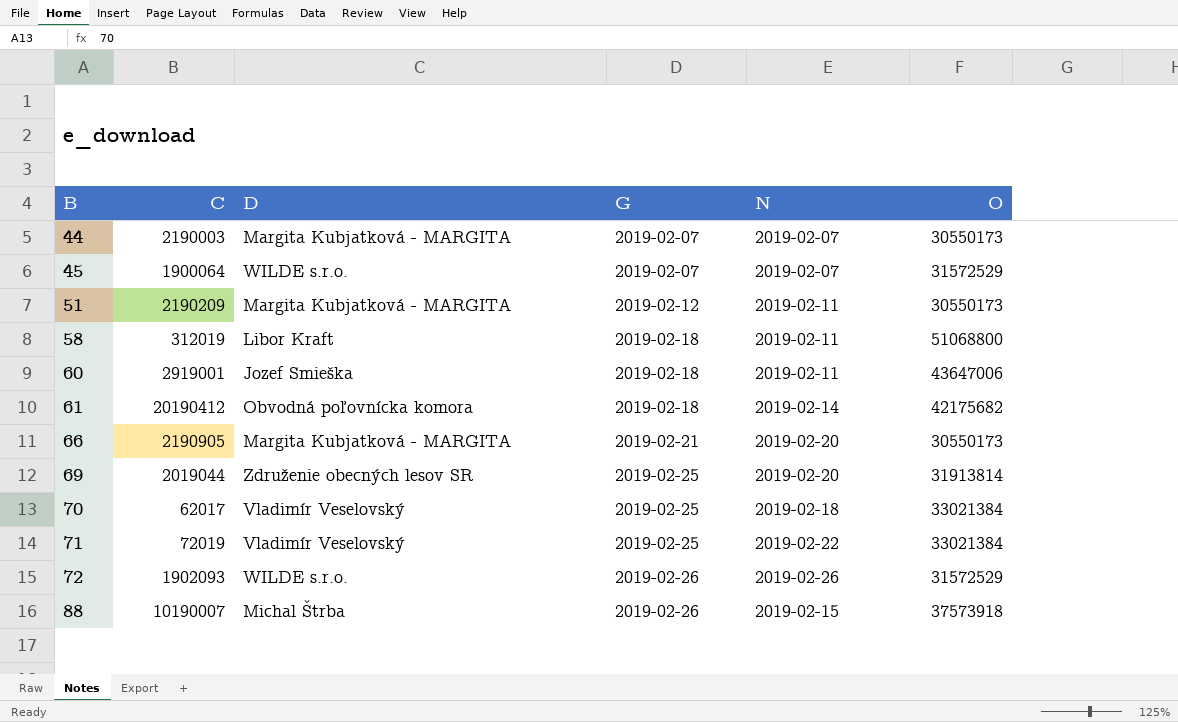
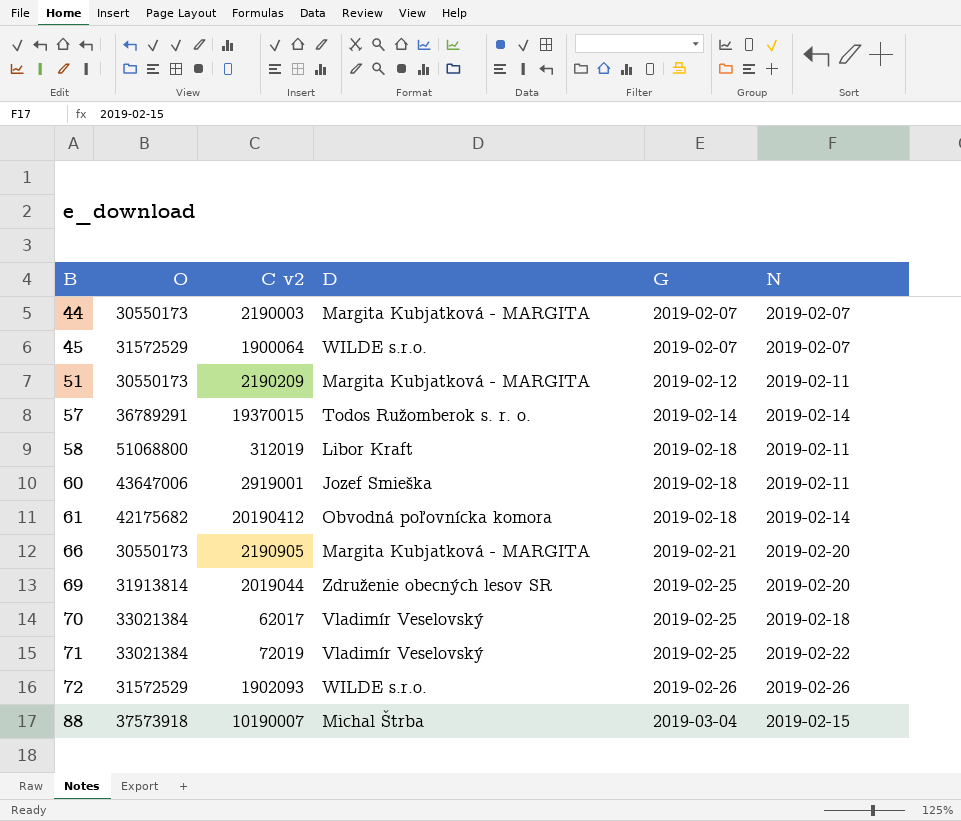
column O | position: 6 -> 2
column name: C -> C v2
row 57: none -> 36789291 | 19370015 | Todos Ružomberok s. r. o. | 2019-02-14 | 2019-02-14
88 | G: 2019-02-26 -> 2019-03-04

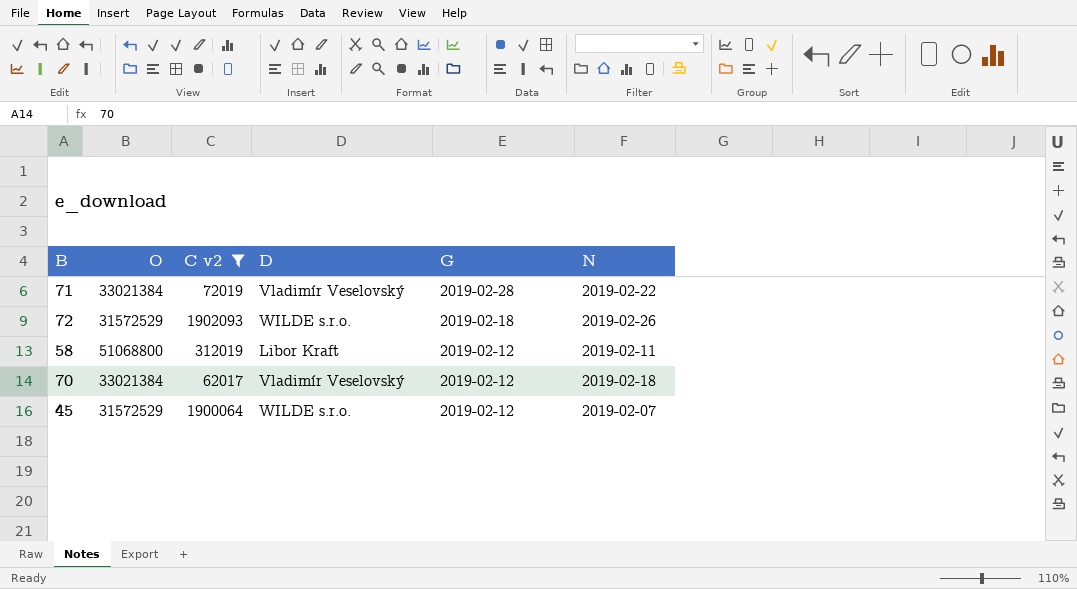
filter: none -> C v2 <= 1902093
row order: B ascending -> G descending
71 | G: 2019-02-25 -> 2019-02-28
72 | G: 2019-02-26 -> 2019-02-18
58 | G: 2019-02-18 -> 2019-02-12
70 | G: 2019-02-25 -> 2019-02-12
45 | G: 2019-02-07 -> 2019-02-12

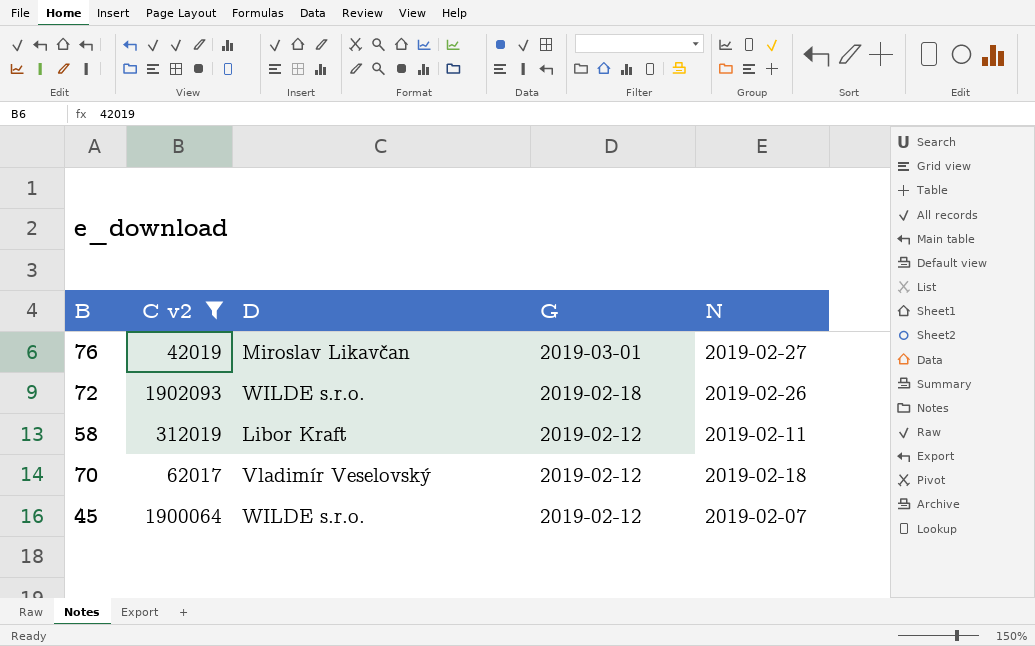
column O | position: 2 -> none
row 71: 33021384 | 72019 | Vladimír Veselovský | 2019-02-28 | 2019-02-22 -> none
row 76: none -> 42019 | Miroslav Likavčan | 2019-03-01 | 2019-02-27

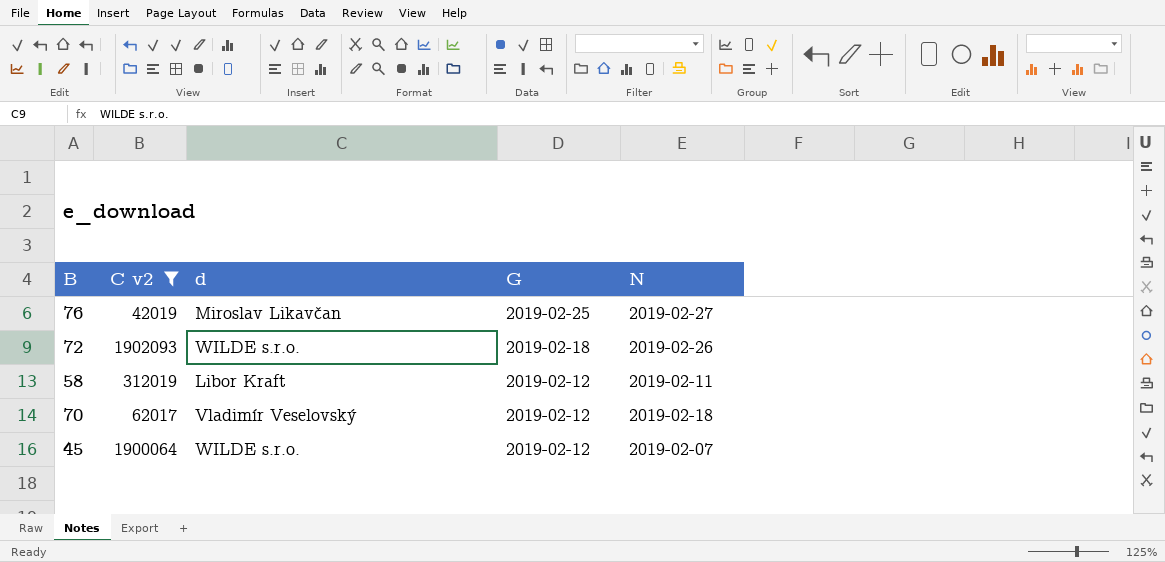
column name: D -> d
76 | G: 2019-03-01 -> 2019-02-25

